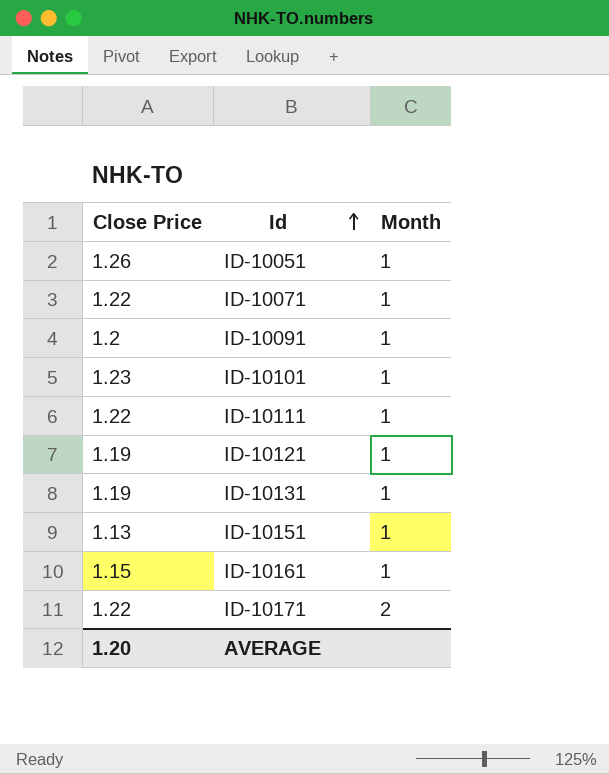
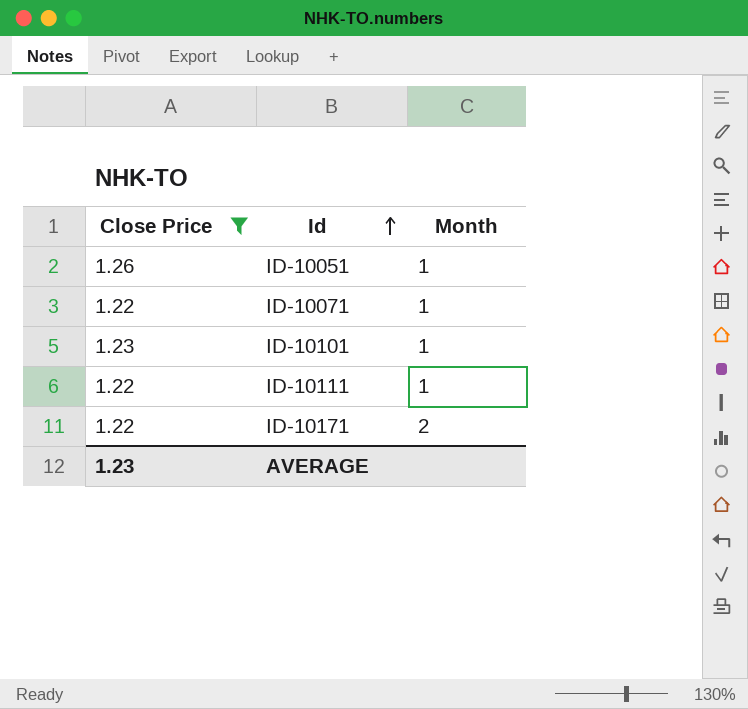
filter: none -> Close Price >= 1.22
AVERAGE | Close Price: 1.20 -> 1.23

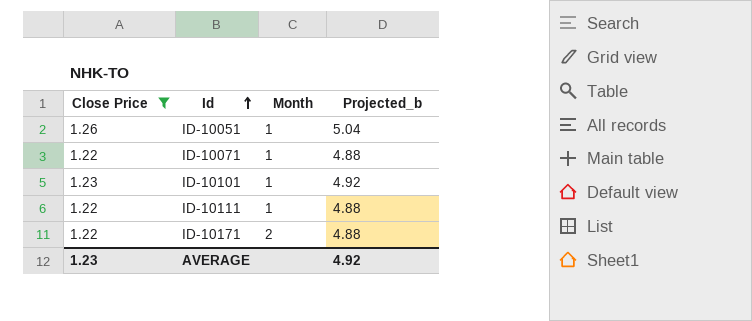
column Projected_b | formula: none -> [Close Price] * 4

